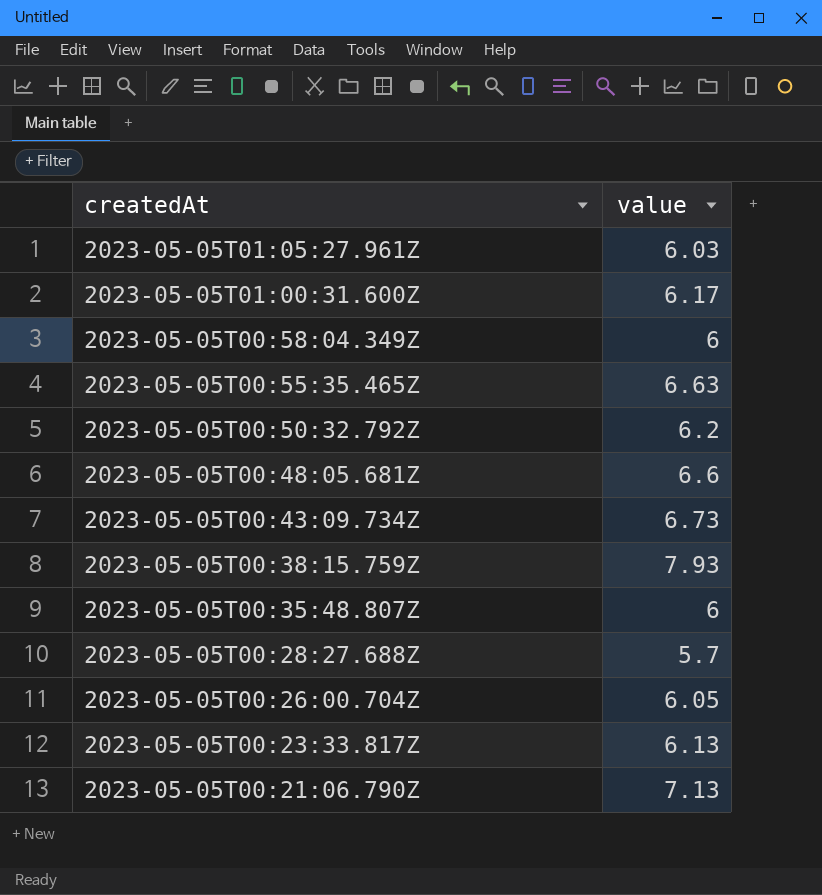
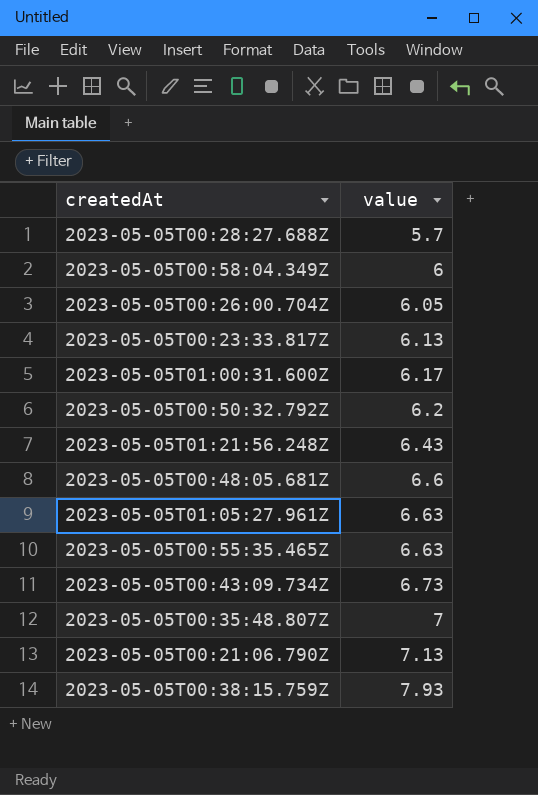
row order: createdAt descending -> value ascending
row 2023-05-05T01:21:56.248Z: none -> 6.43
2023-05-05T01:05:27.961Z | value: 6.03 -> 6.63
2023-05-05T00:35:48.807Z | value: 6 -> 7

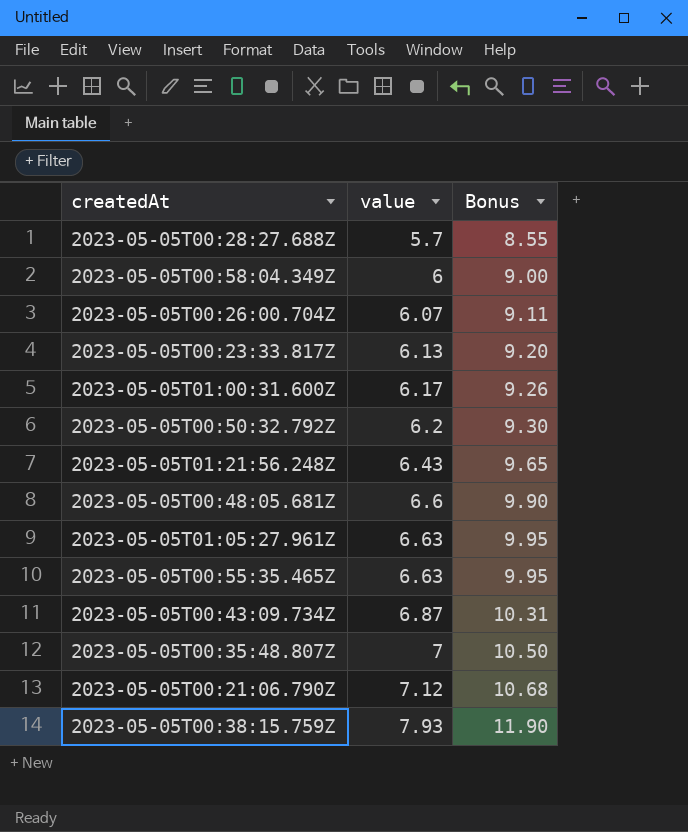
column Bonus | formula: none -> [value] * 1.5
2023-05-05T00:26:00.704Z | value: 6.05 -> 6.07
2023-05-05T00:43:09.734Z | value: 6.73 -> 6.87
2023-05-05T00:21:06.790Z | value: 7.13 -> 7.12

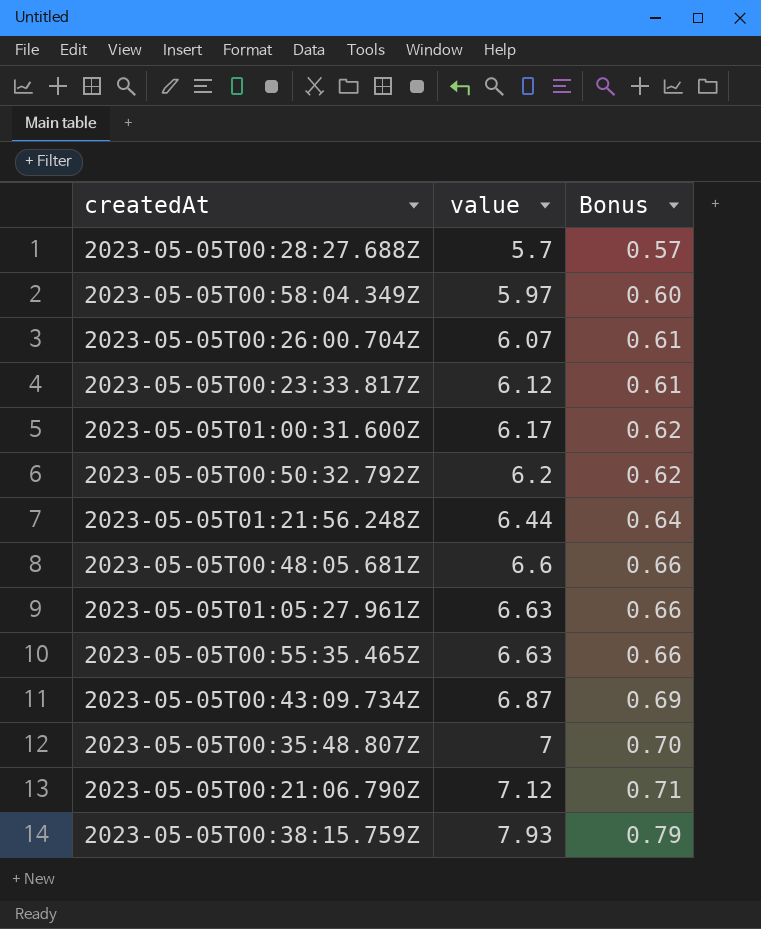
column Bonus | formula: [value] * 1.5 -> [value] * 0.1
2023-05-05T00:58:04.349Z | value: 6 -> 5.97
2023-05-05T00:23:33.817Z | value: 6.13 -> 6.12
2023-05-05T01:21:56.248Z | value: 6.43 -> 6.44

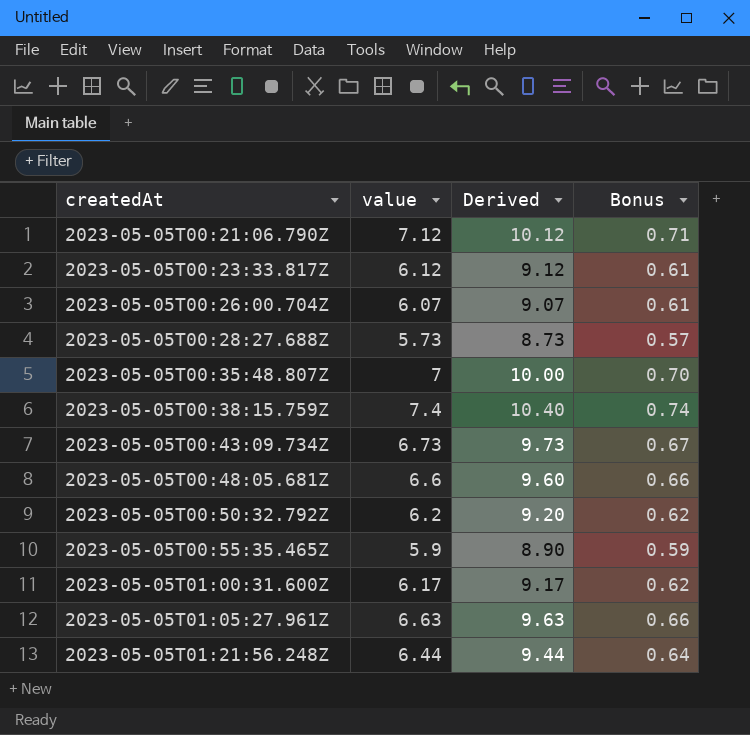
row order: value ascending -> createdAt ascending
column Derived | formula: none -> [value] + 3
row 2023-05-05T00:58:04.349Z: 5.97 | 0.60 -> none
2023-05-05T00:28:27.688Z | value: 5.7 -> 5.73
2023-05-05T00:38:15.759Z | value: 7.93 -> 7.4
2023-05-05T00:38:15.759Z | Bonus: 0.79 -> 0.74
2023-05-05T00:43:09.734Z | value: 6.87 -> 6.73
2023-05-05T00:43:09.734Z | Bonus: 0.69 -> 0.67
2023-05-05T00:55:35.465Z | value: 6.63 -> 5.9
2023-05-05T00:55:35.465Z | Bonus: 0.66 -> 0.59

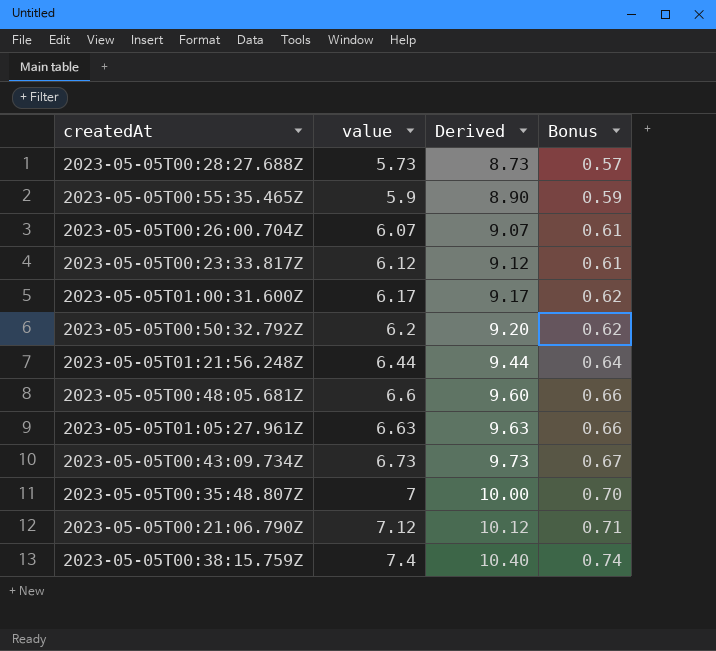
row order: createdAt ascending -> value ascending

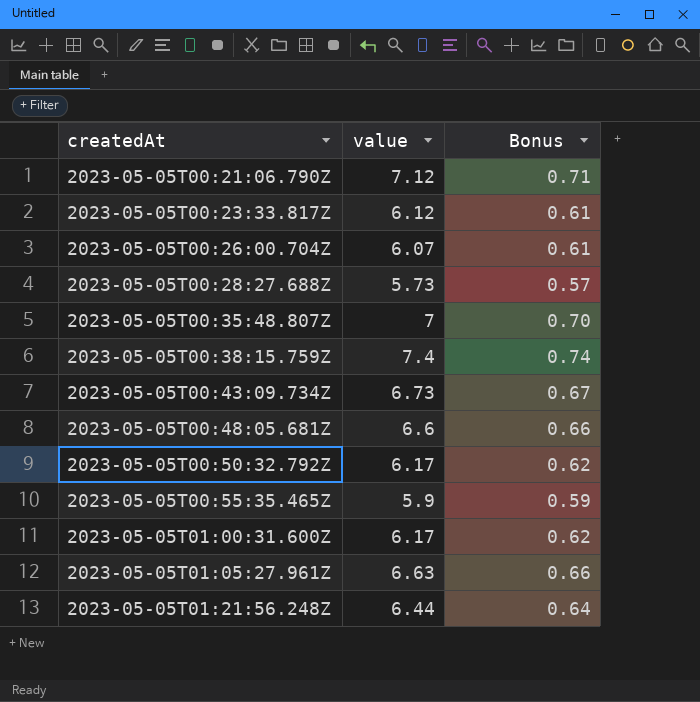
row order: value ascending -> createdAt ascending
column Derived | formula: [value] + 3 -> none
2023-05-05T00:50:32.792Z | value: 6.2 -> 6.17

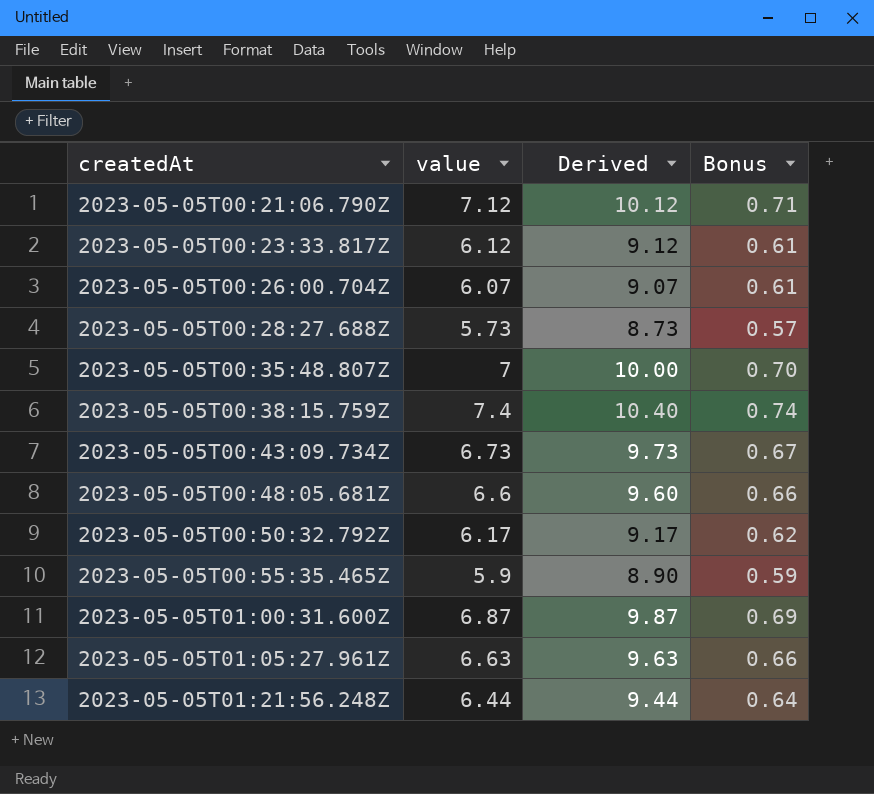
column Derived | formula: none -> [value] + 3
2023-05-05T01:00:31.600Z | value: 6.17 -> 6.87
2023-05-05T01:00:31.600Z | Bonus: 0.62 -> 0.69

